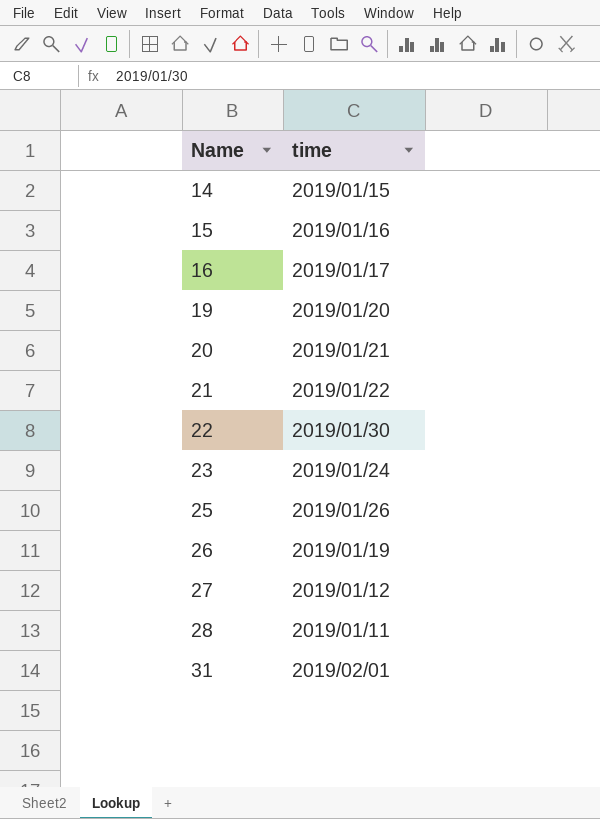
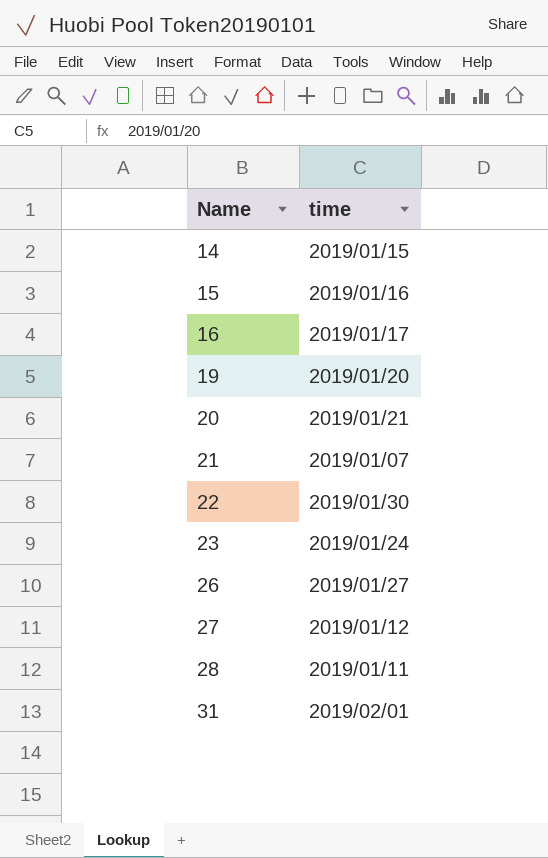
row 25: 2019/01/26 -> none
21 | time: 2019/01/22 -> 2019/01/07
26 | time: 2019/01/19 -> 2019/01/27

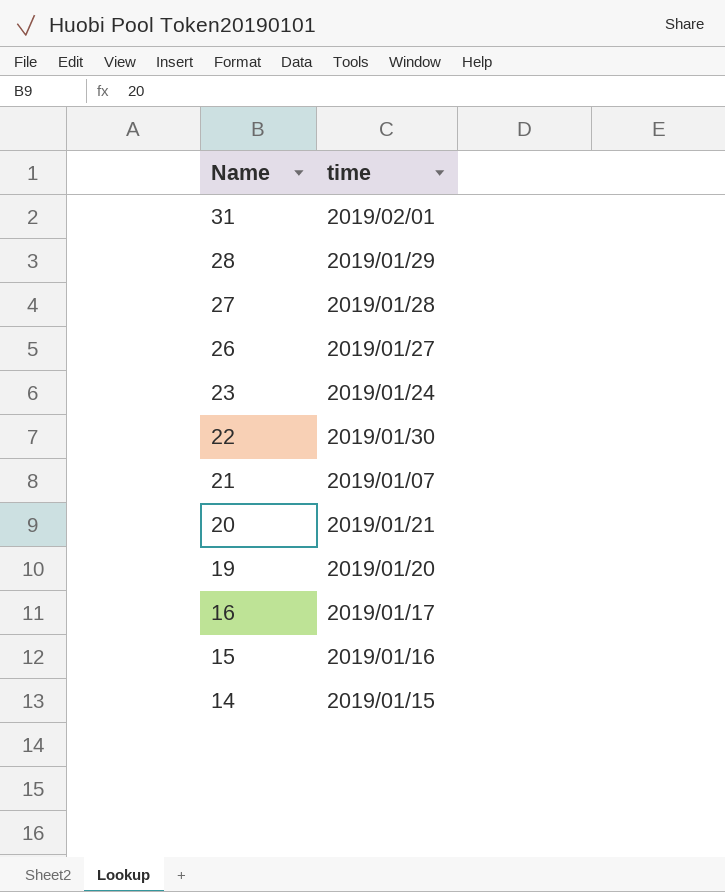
row order: Name ascending -> Name descending
28 | time: 2019/01/11 -> 2019/01/29
27 | time: 2019/01/12 -> 2019/01/28

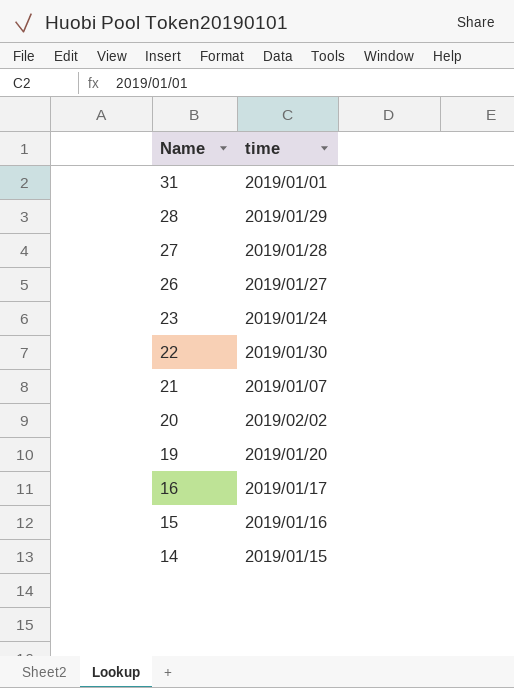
31 | time: 2019/02/01 -> 2019/01/01
20 | time: 2019/01/21 -> 2019/02/02

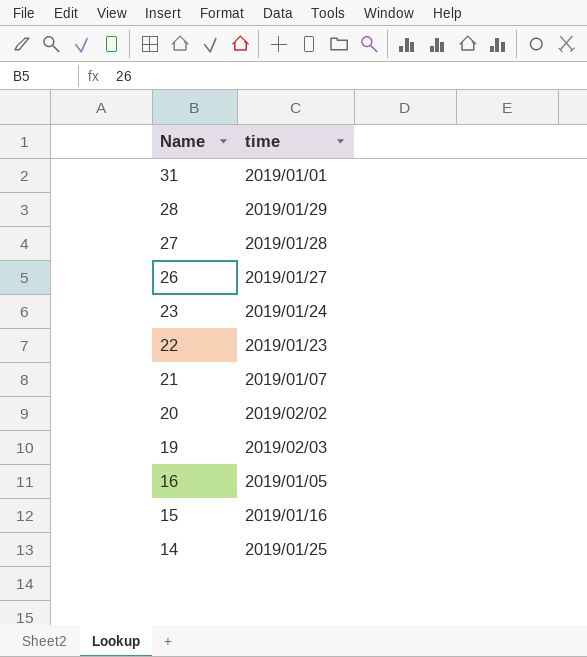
22 | time: 2019/01/30 -> 2019/01/23
19 | time: 2019/01/20 -> 2019/02/03
16 | time: 2019/01/17 -> 2019/01/05
14 | time: 2019/01/15 -> 2019/01/25

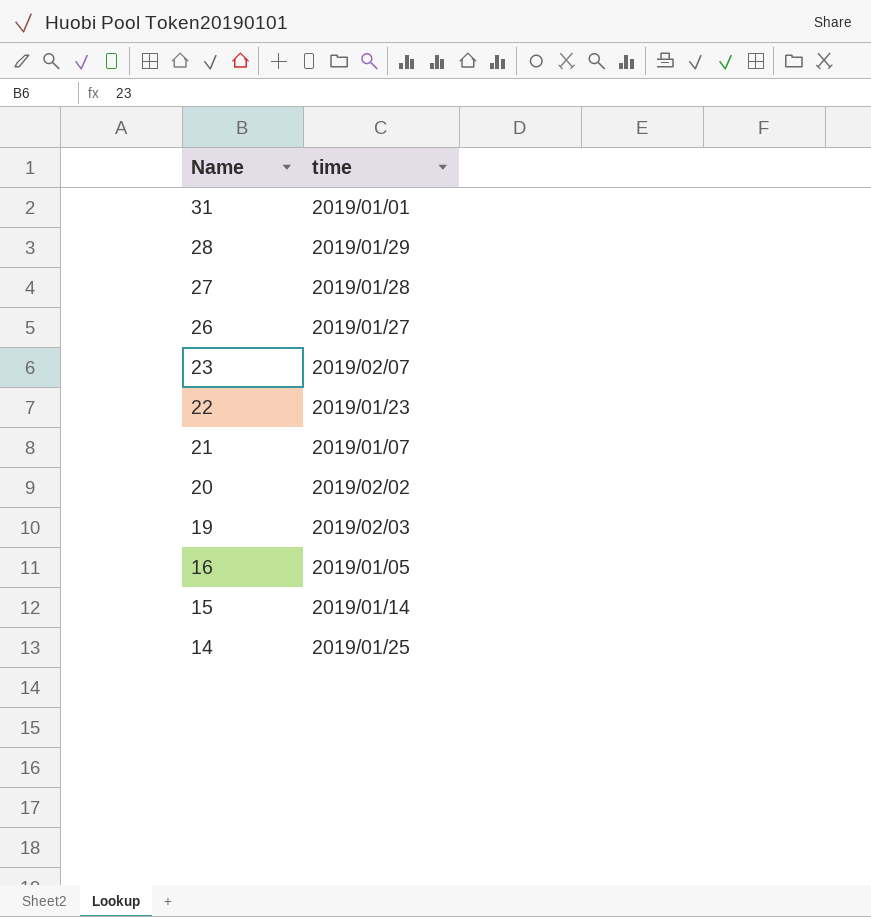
23 | time: 2019/01/24 -> 2019/02/07
15 | time: 2019/01/16 -> 2019/01/14

